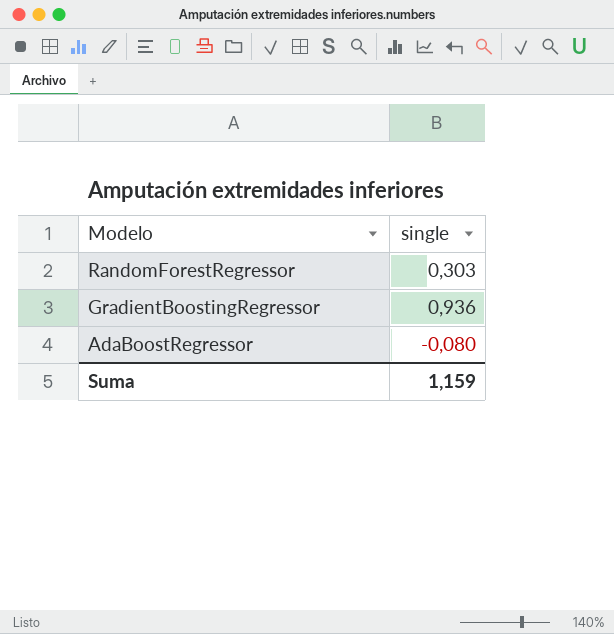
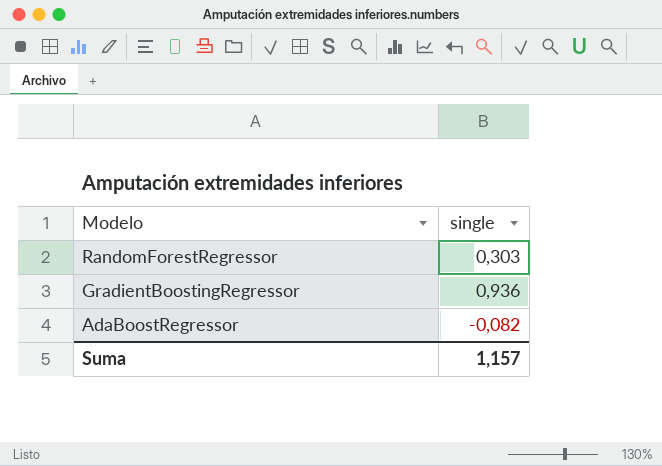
AdaBoostRegressor | single: -0,080 -> -0,082
Suma | single: 1,159 -> 1,157

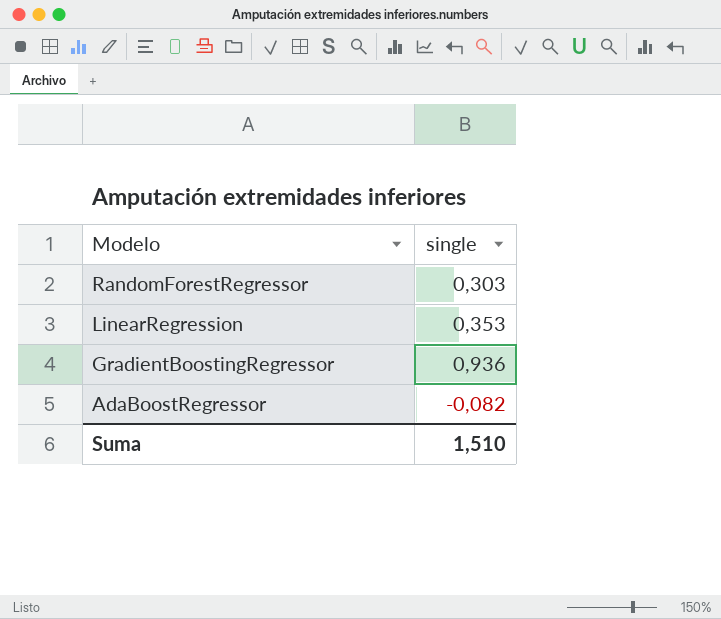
row LinearRegression: none -> 0,353
Suma | single: 1,157 -> 1,510

